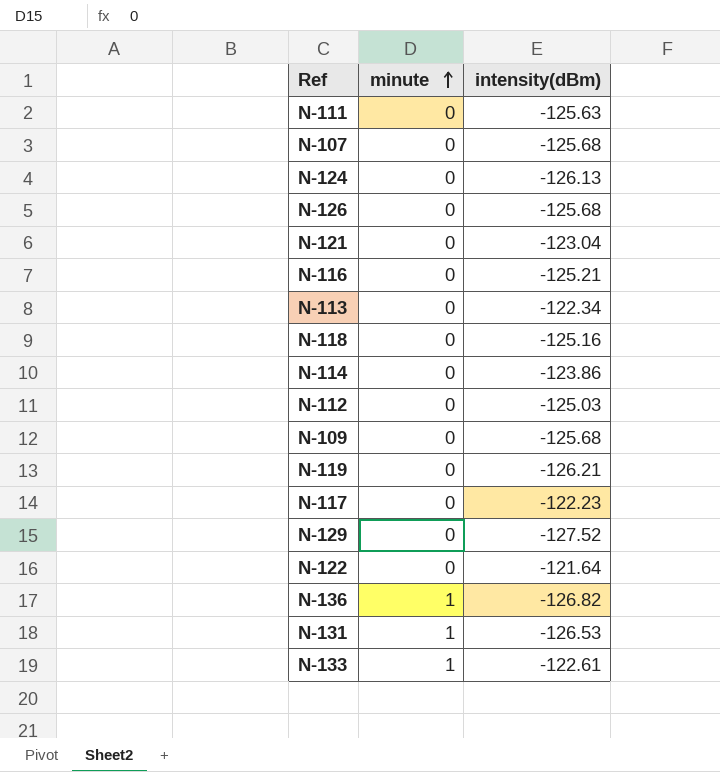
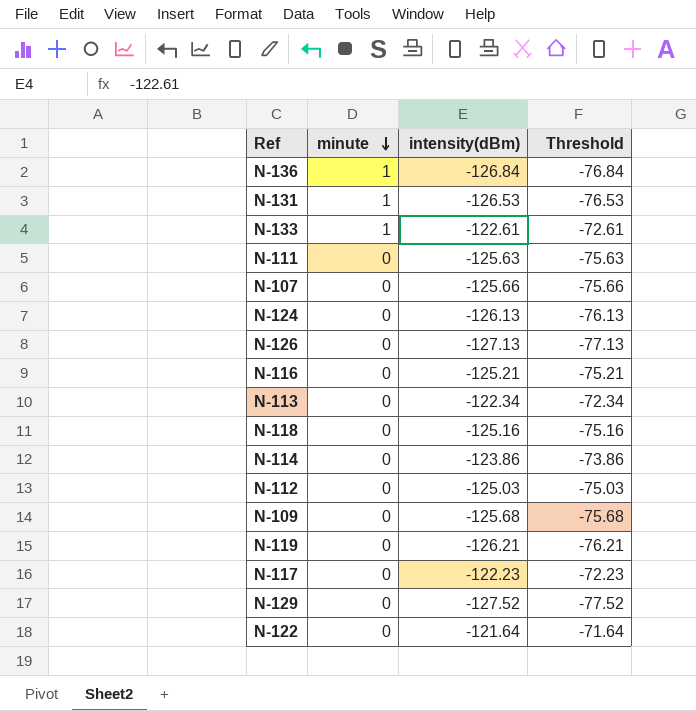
row order: minute ascending -> minute descending
column Threshold | formula: none -> [intensity(dBm)] + 50
row N-121: 0 | -123.04 -> none
N-136 | intensity(dBm): -126.82 -> -126.84
N-107 | intensity(dBm): -125.68 -> -125.66
N-126 | intensity(dBm): -125.68 -> -127.13

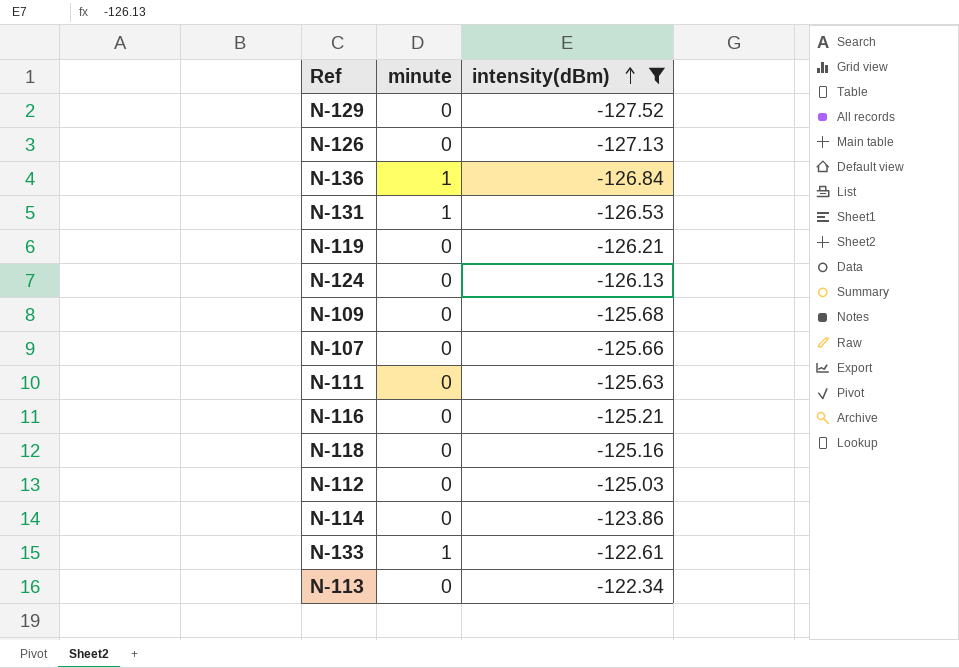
filter: none -> intensity(dBm) <= -122.34
row order: minute descending -> intensity(dBm) ascending
column Threshold | formula: [intensity(dBm)] + 50 -> none

